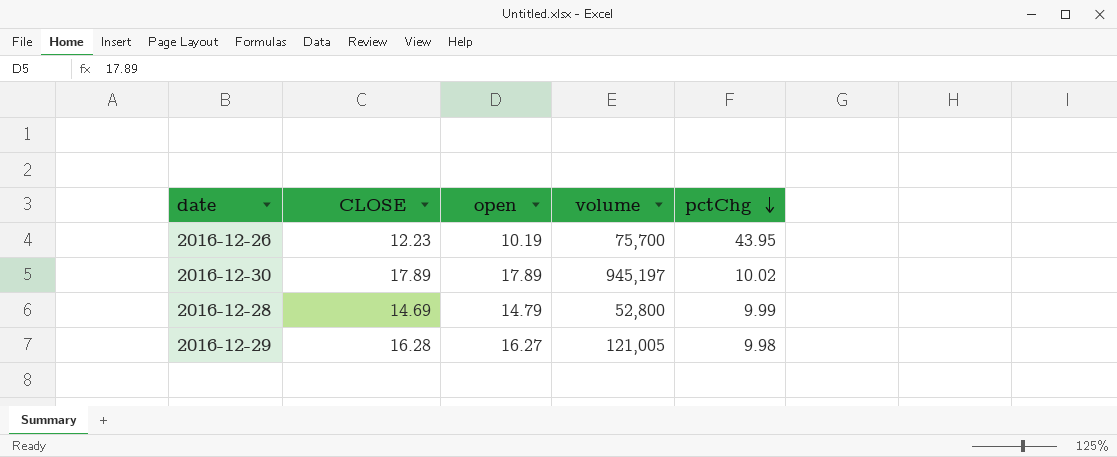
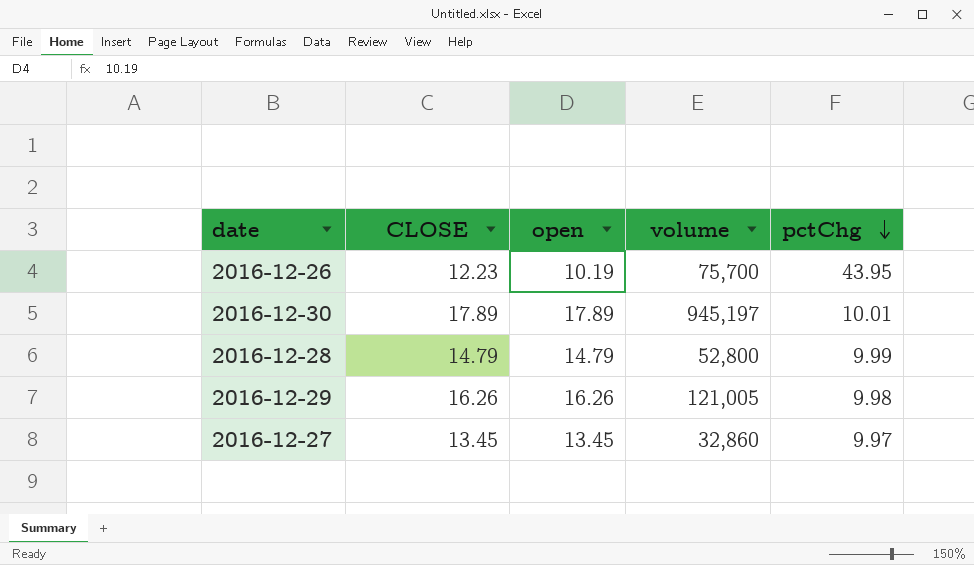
2016-12-30 | pctChg: 10.02 -> 10.01
2016-12-28 | CLOSE: 14.69 -> 14.79
2016-12-29 | CLOSE: 16.28 -> 16.26
2016-12-29 | open: 16.27 -> 16.26
row 2016-12-27: none -> 13.45 | 13.45 | 32,860 | 9.97

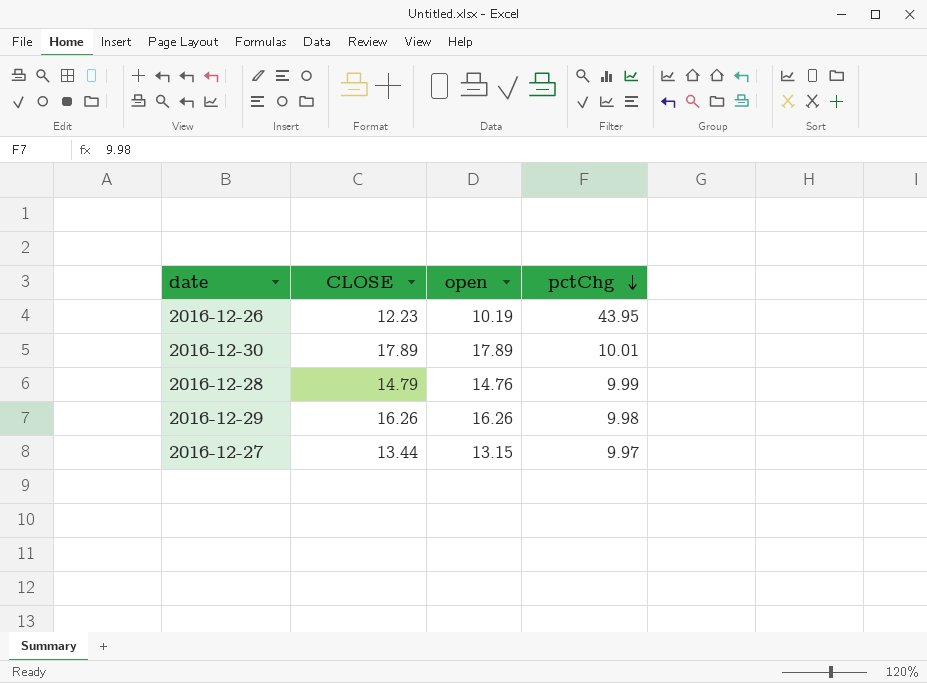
column volume | position: 4 -> none
2016-12-28 | open: 14.79 -> 14.76
2016-12-27 | CLOSE: 13.45 -> 13.44
2016-12-27 | open: 13.45 -> 13.15

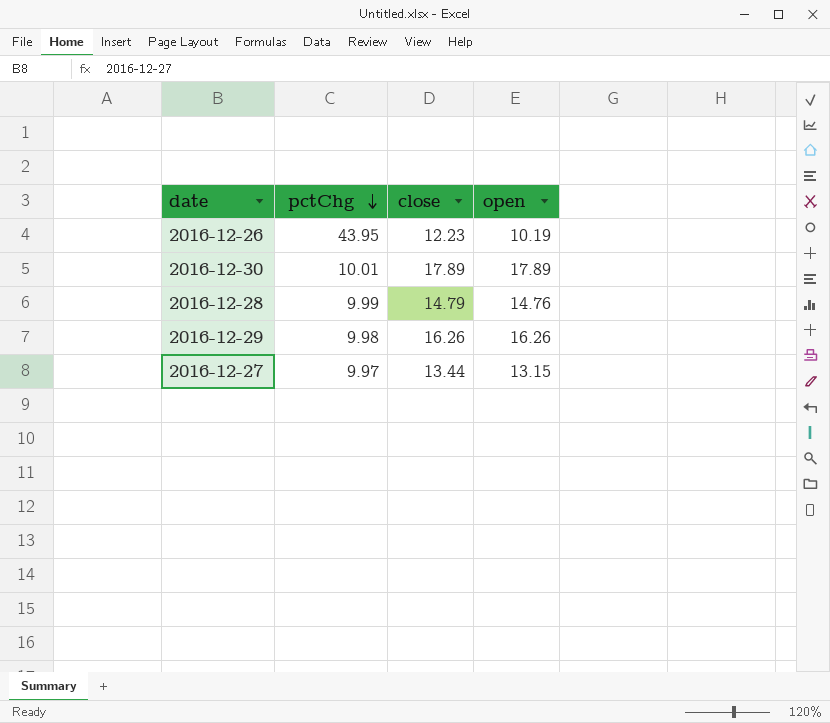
column pctChg | position: 4 -> 2
column name: CLOSE -> close

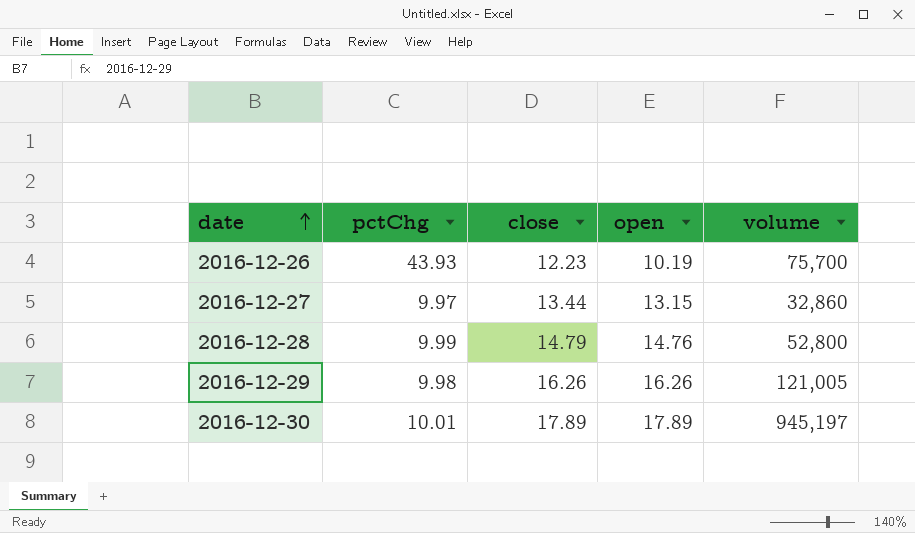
row order: pctChg descending -> date ascending
column volume | position: none -> 5
2016-12-26 | pctChg: 43.95 -> 43.93

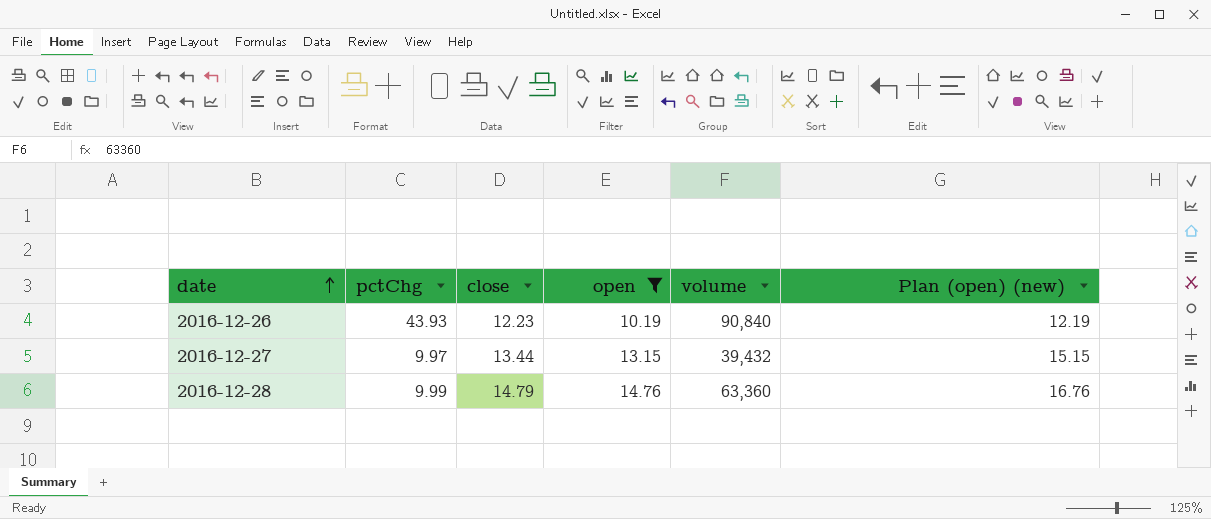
filter: none -> open <= 14.76
column Plan (open) (new) | formula: none -> [open] + 2
2016-12-26 | volume: 75,700 -> 90,840
2016-12-27 | volume: 32,860 -> 39,432
2016-12-28 | volume: 52,800 -> 63,360

